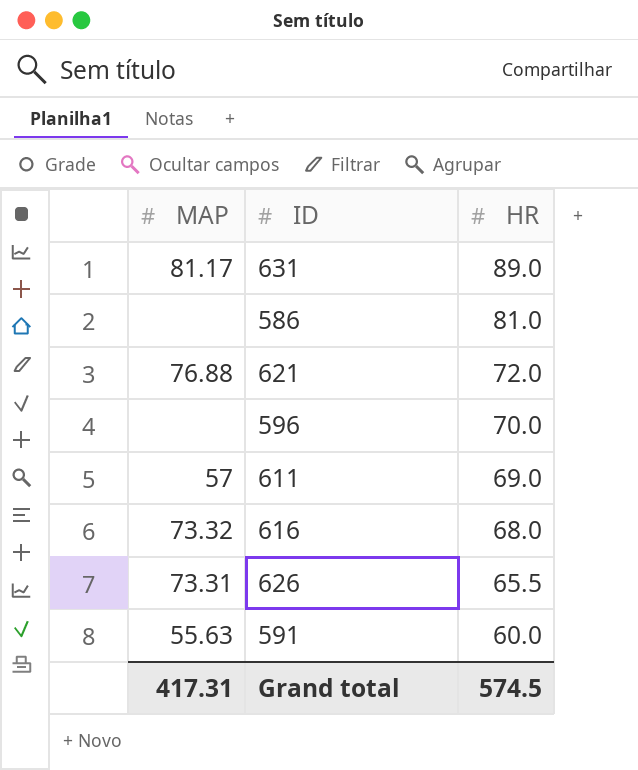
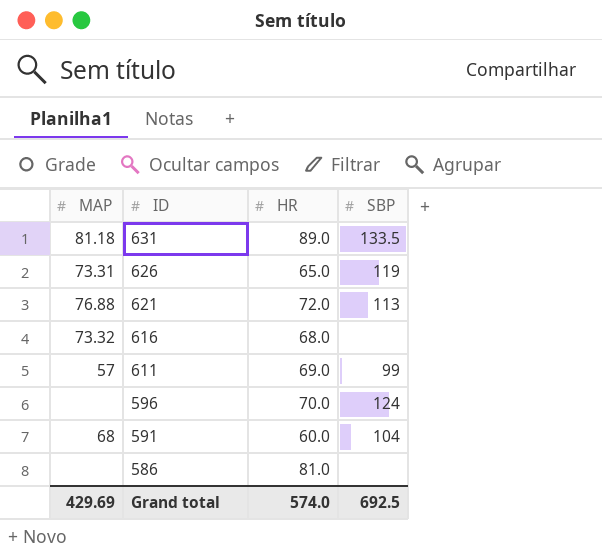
row order: HR descending -> ID descending
column SBP | position: none -> 4
631 | MAP: 81.17 -> 81.18
626 | HR: 65.5 -> 65.0
591 | MAP: 55.63 -> 68
Grand total | MAP: 417.31 -> 429.69
Grand total | HR: 574.5 -> 574.0

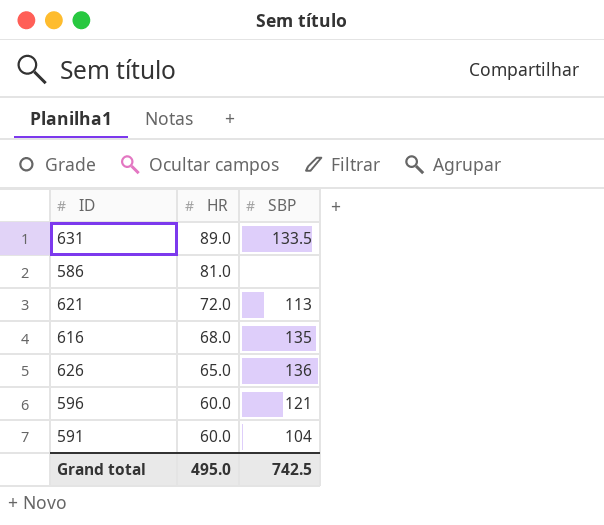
row order: ID descending -> HR descending
column MAP | position: 1 -> none
row 611: 57 | 69.0 | 99 -> none
616 | SBP: none -> 135
626 | SBP: 119 -> 136
596 | HR: 70.0 -> 60.0
596 | SBP: 124 -> 121
Grand total | HR: 574.0 -> 495.0
Grand total | SBP: 692.5 -> 742.5

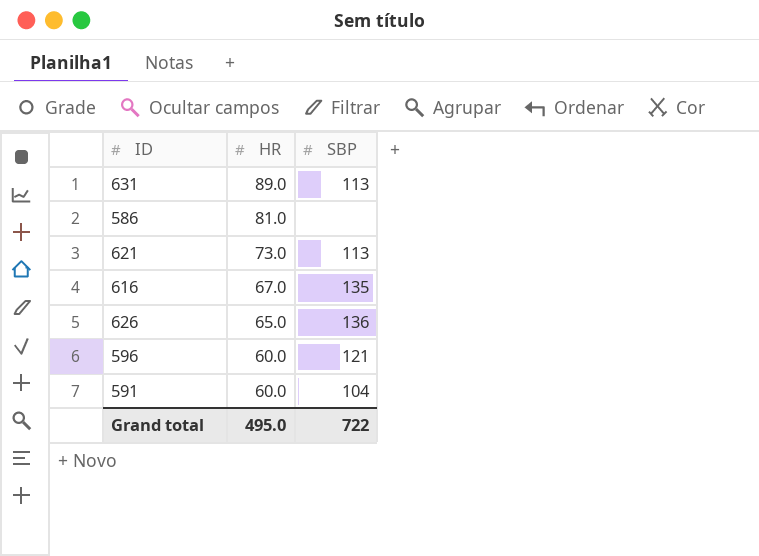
631 | SBP: 133.5 -> 113
621 | HR: 72.0 -> 73.0
616 | HR: 68.0 -> 67.0
Grand total | SBP: 742.5 -> 722

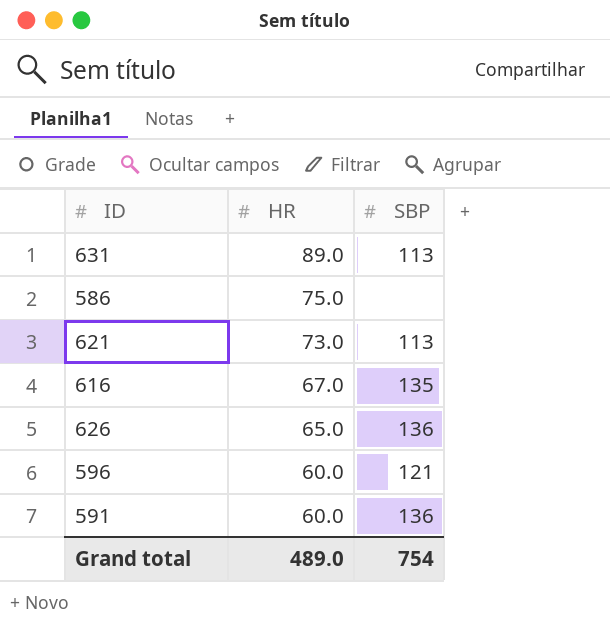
586 | HR: 81.0 -> 75.0
591 | SBP: 104 -> 136
Grand total | HR: 495.0 -> 489.0
Grand total | SBP: 722 -> 754

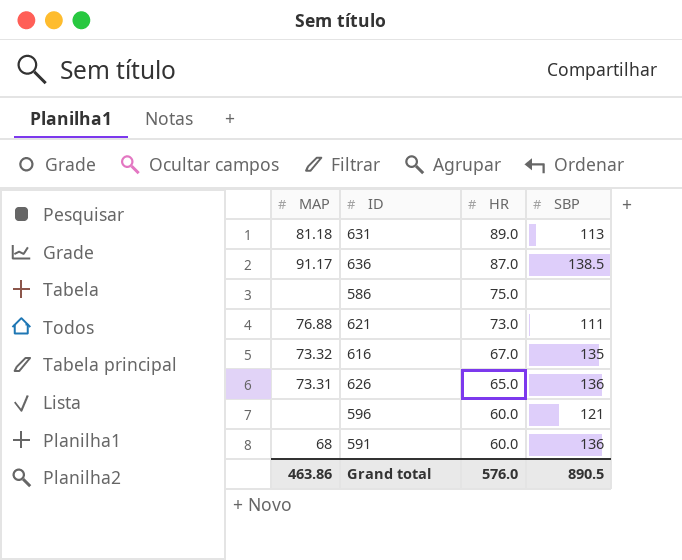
column MAP | position: none -> 1
row 636: none -> 91.17 | 87.0 | 138.5
621 | SBP: 113 -> 111
Grand total | HR: 489.0 -> 576.0
Grand total | SBP: 754 -> 890.5

